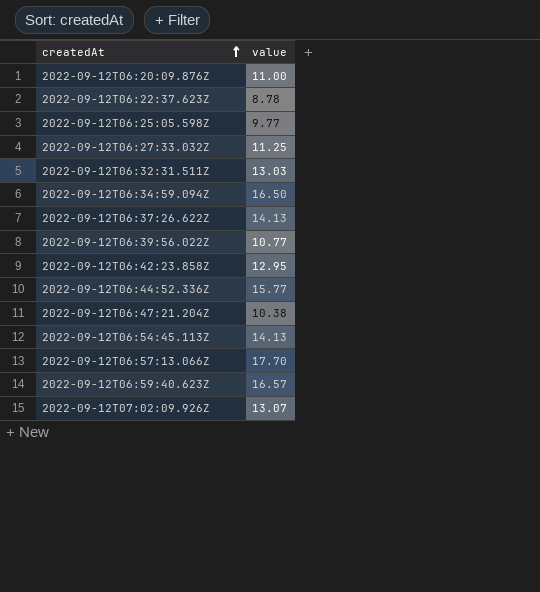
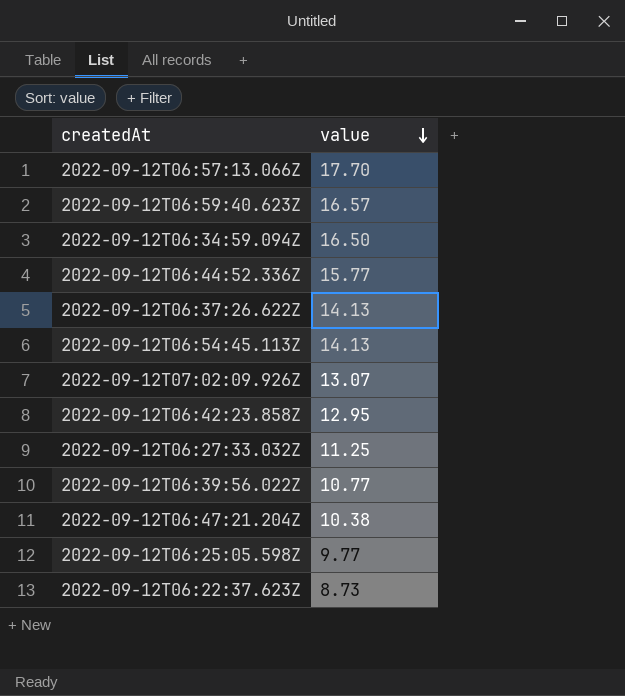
row order: createdAt ascending -> value descending
row 2022-09-12T06:20:09.876Z: 11.00 -> none
row 2022-09-12T06:32:31.511Z: 13.03 -> none
2022-09-12T06:22:37.623Z | value: 8.78 -> 8.73

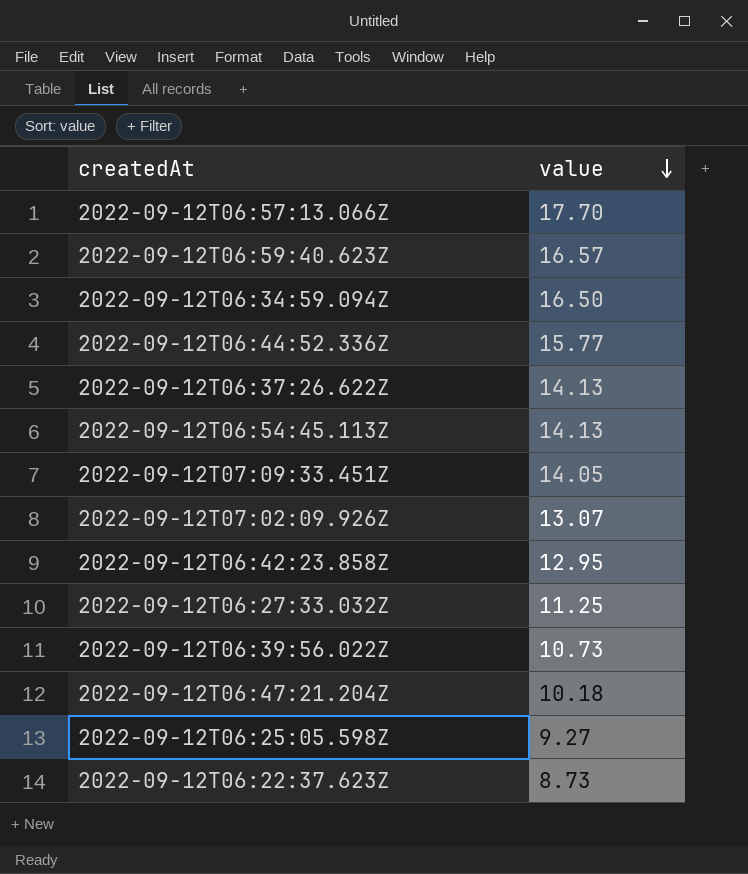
row 2022-09-12T07:09:33.451Z: none -> 14.05
2022-09-12T06:39:56.022Z | value: 10.77 -> 10.73
2022-09-12T06:47:21.204Z | value: 10.38 -> 10.18
2022-09-12T06:25:05.598Z | value: 9.77 -> 9.27

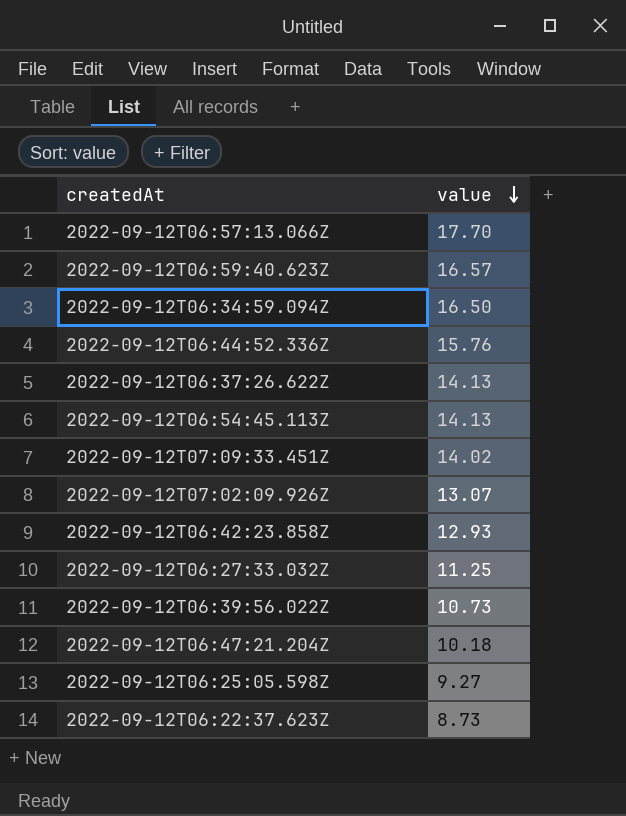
2022-09-12T06:44:52.336Z | value: 15.77 -> 15.76
2022-09-12T07:09:33.451Z | value: 14.05 -> 14.02
2022-09-12T06:42:23.858Z | value: 12.95 -> 12.93

